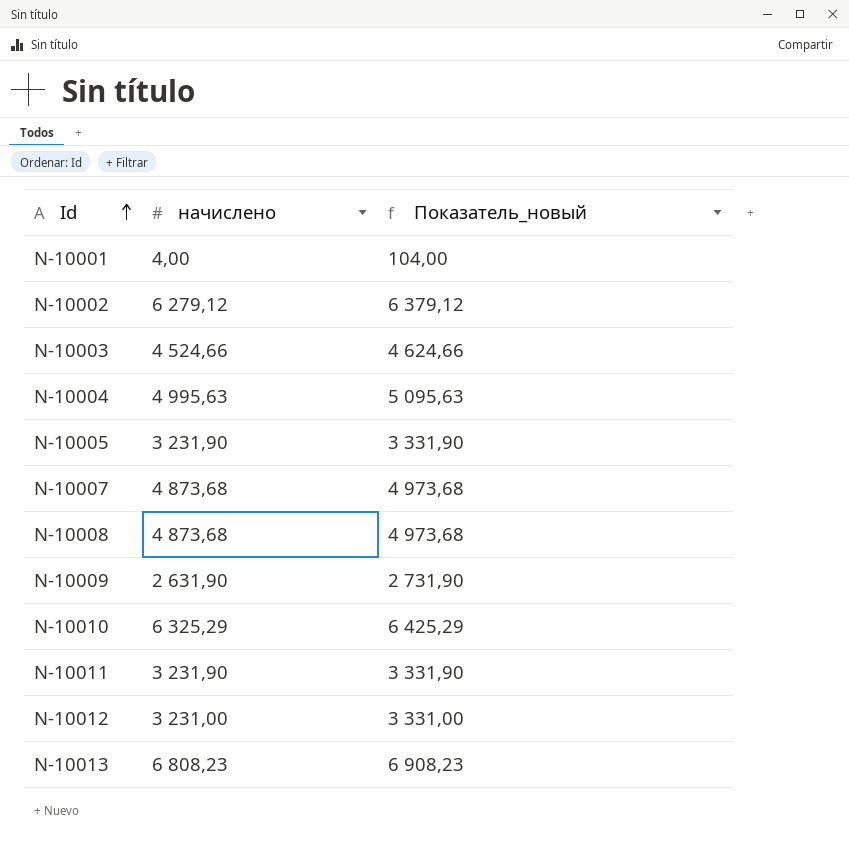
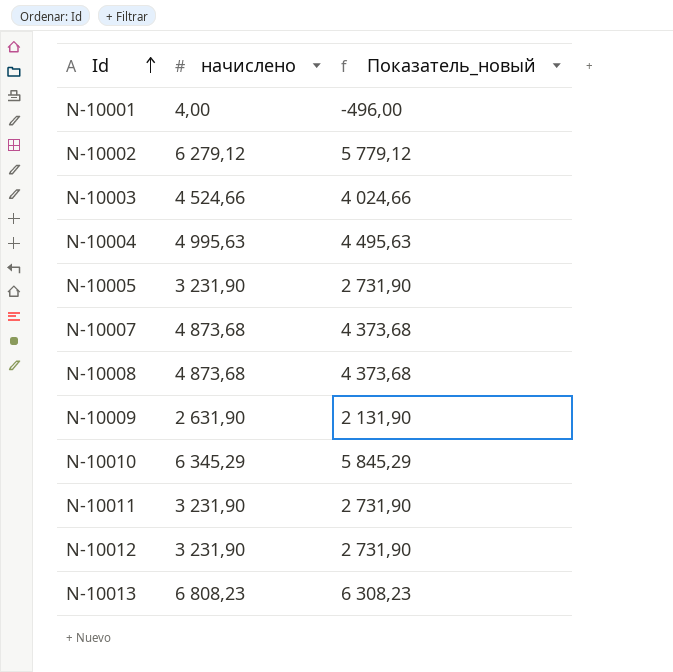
column Показатель_новый | formula: [начислено] + 100 -> [начислено] - 500
N-10010 | начислено: 6 325,29 -> 6 345,29
N-10012 | начислено: 3 231,00 -> 3 231,90

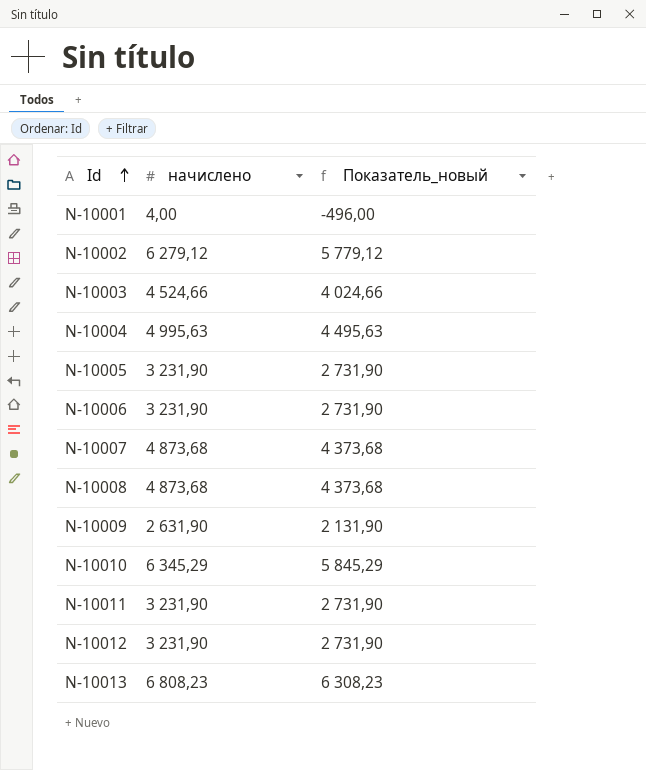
row N-10006: none -> 3 231,90 | 2 731,90

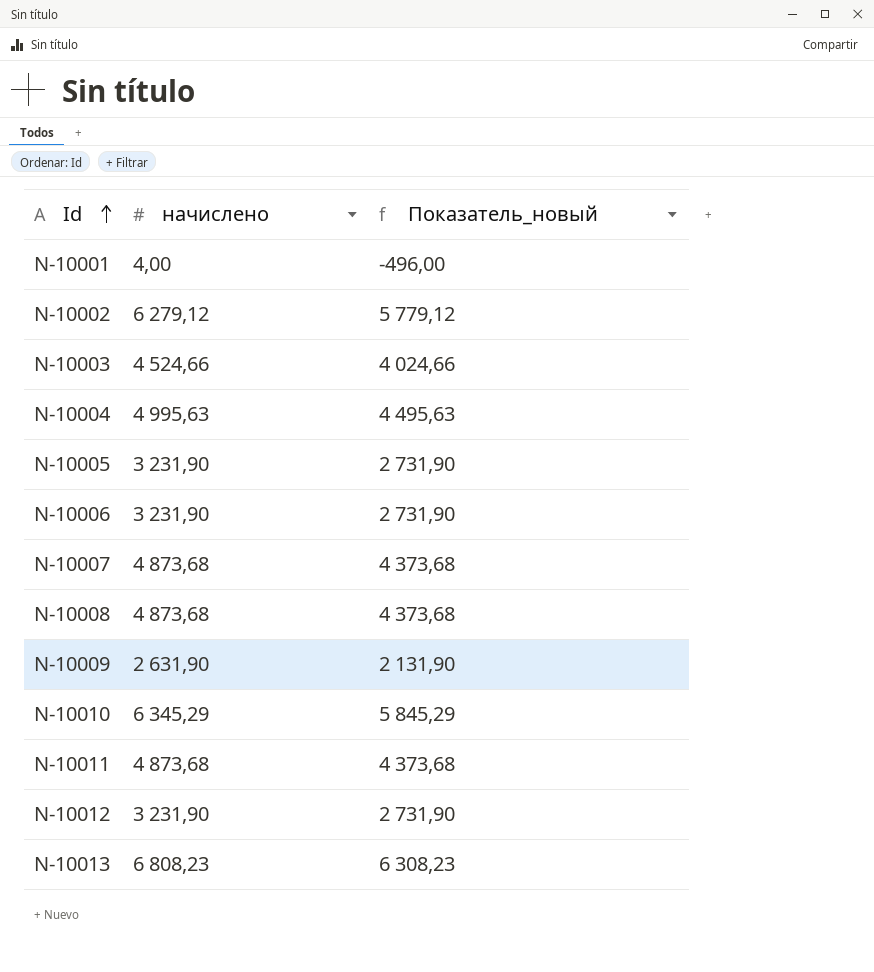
N-10011 | начислено: 3 231,90 -> 4 873,68
N-10011 | Показатель_новый: 2 731,90 -> 4 373,68

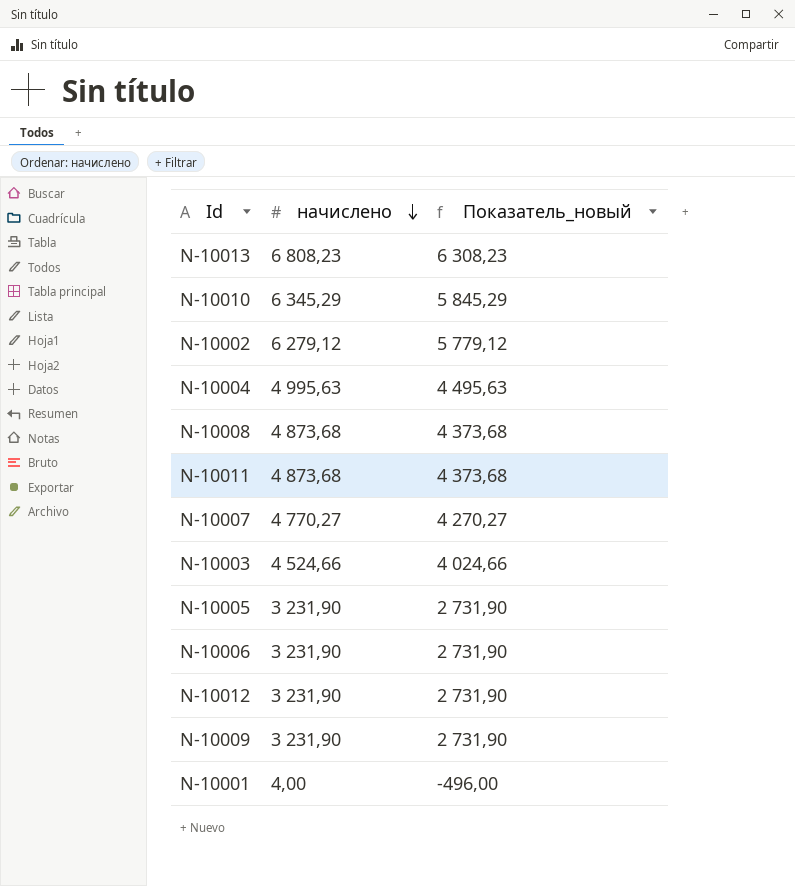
row order: Id ascending -> начислено descending
N-10007 | начислено: 4 873,68 -> 4 770,27
N-10007 | Показатель_новый: 4 373,68 -> 4 270,27
N-10009 | начислено: 2 631,90 -> 3 231,90
N-10009 | Показатель_новый: 2 131,90 -> 2 731,90

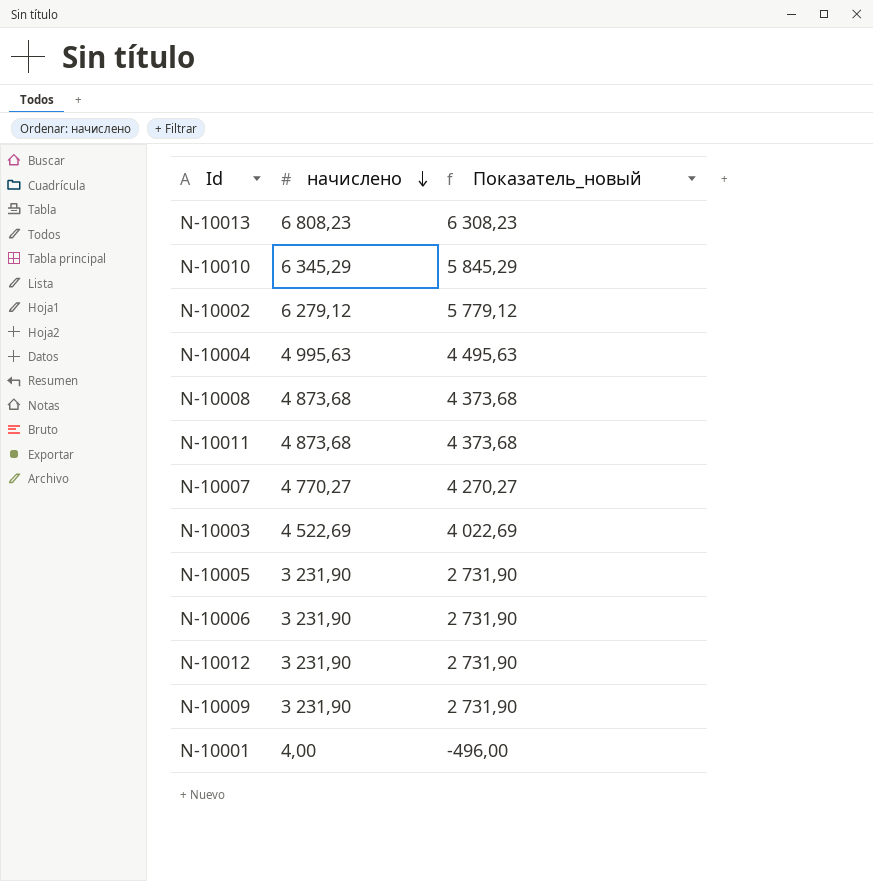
N-10003 | начислено: 4 524,66 -> 4 522,69
N-10003 | Показатель_новый: 4 024,66 -> 4 022,69

